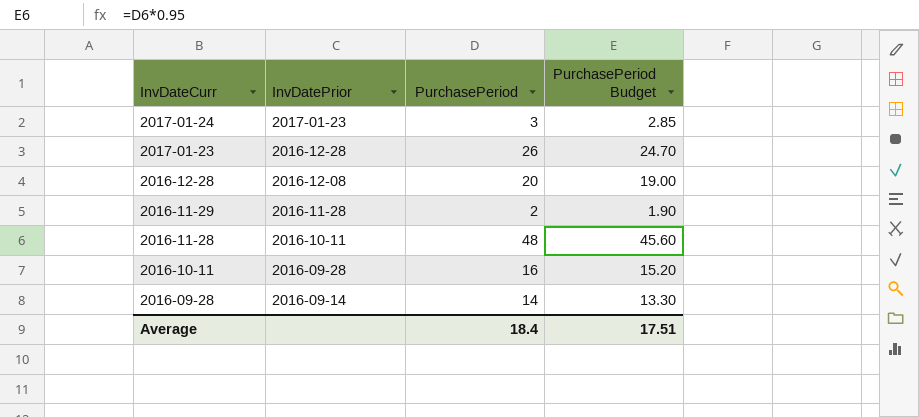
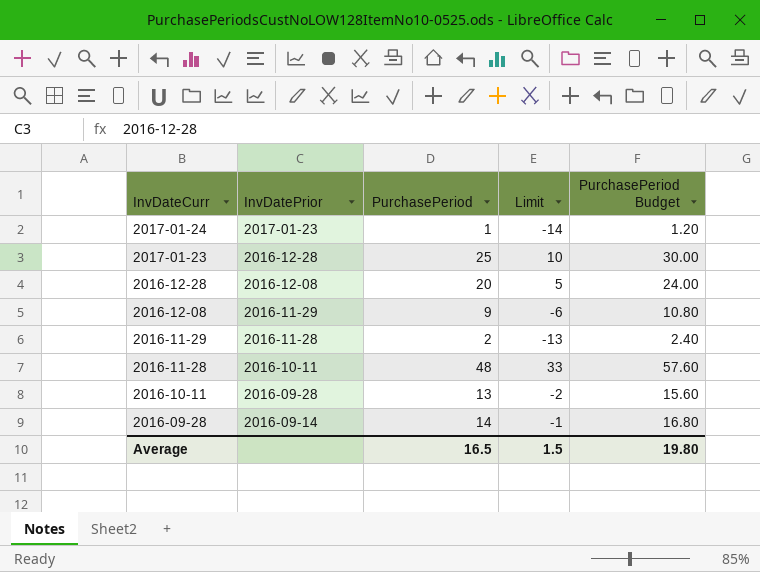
column Limit | formula: none -> [PurchasePeriod] - 15
column PurchasePeriod Budget | formula: [PurchasePeriod] * 0.95 -> [PurchasePeriod] * 1.2
2017-01-24 | PurchasePeriod: 3 -> 1
2017-01-23 | PurchasePeriod: 26 -> 25
row 2016-12-08: none -> 2016-11-29 | 9 | -6 | 10.80
2016-10-11 | PurchasePeriod: 16 -> 13
Average | PurchasePeriod: 18.4 -> 16.5
Average | PurchasePeriod Budget: 17.51 -> 19.80

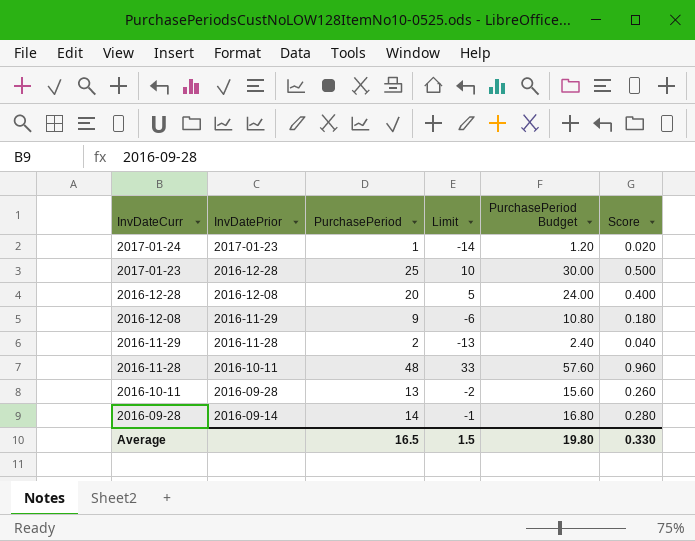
column Score | formula: none -> [PurchasePeriod] * 0.02

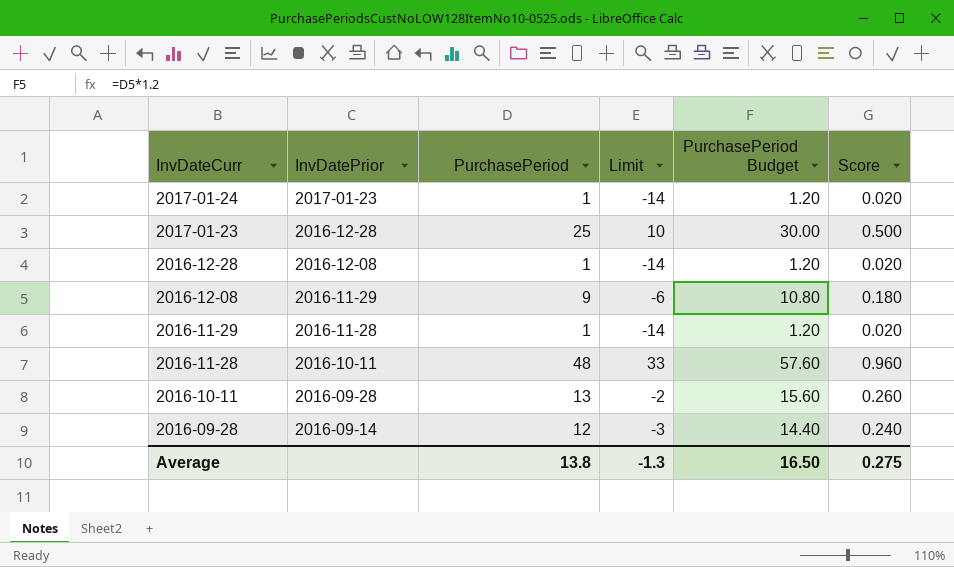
2016-12-28 | PurchasePeriod: 20 -> 1
2016-12-28 | Limit: 5 -> -14
2016-12-28 | PurchasePeriod Budget: 24.00 -> 1.20
2016-12-28 | Score: 0.400 -> 0.020
2016-11-29 | PurchasePeriod: 2 -> 1
2016-11-29 | Limit: -13 -> -14
2016-11-29 | PurchasePeriod Budget: 2.40 -> 1.20
2016-11-29 | Score: 0.040 -> 0.020
2016-09-28 | PurchasePeriod: 14 -> 12
2016-09-28 | Limit: -1 -> -3
2016-09-28 | PurchasePeriod Budget: 16.80 -> 14.40
2016-09-28 | Score: 0.280 -> 0.240
Average | PurchasePeriod: 16.5 -> 13.8
Average | Limit: 1.5 -> -1.3
Average | PurchasePeriod Budget: 19.80 -> 16.50
Average | Score: 0.330 -> 0.275

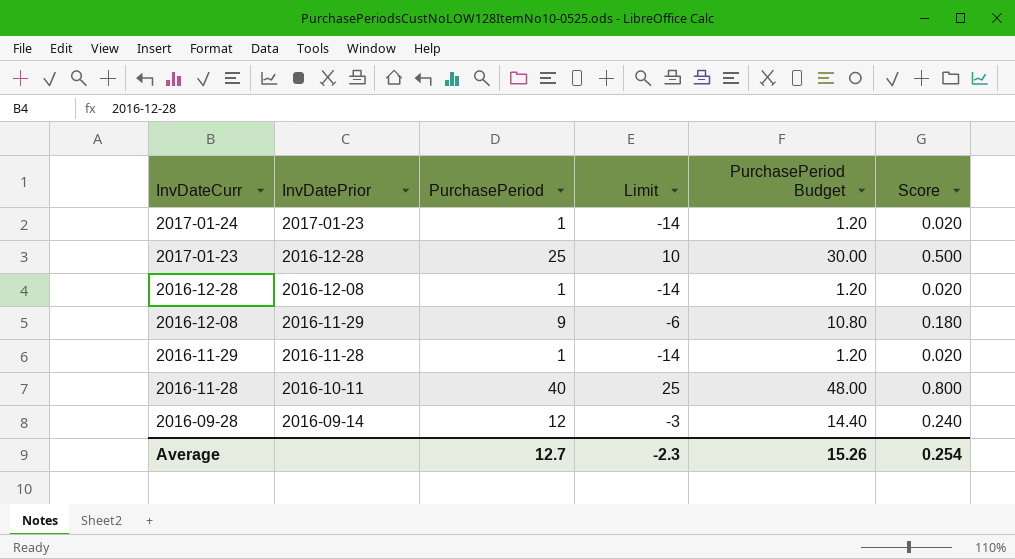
row 2016-10-11: 2016-09-28 | 13 | -2 | 15.60 | 0.260 -> none
2016-11-28 | PurchasePeriod: 48 -> 40
2016-11-28 | Limit: 33 -> 25
2016-11-28 | PurchasePeriod Budget: 57.60 -> 48.00
2016-11-28 | Score: 0.960 -> 0.800
Average | PurchasePeriod: 13.8 -> 12.7
Average | Limit: -1.3 -> -2.3
Average | PurchasePeriod Budget: 16.50 -> 15.26
Average | Score: 0.275 -> 0.254

